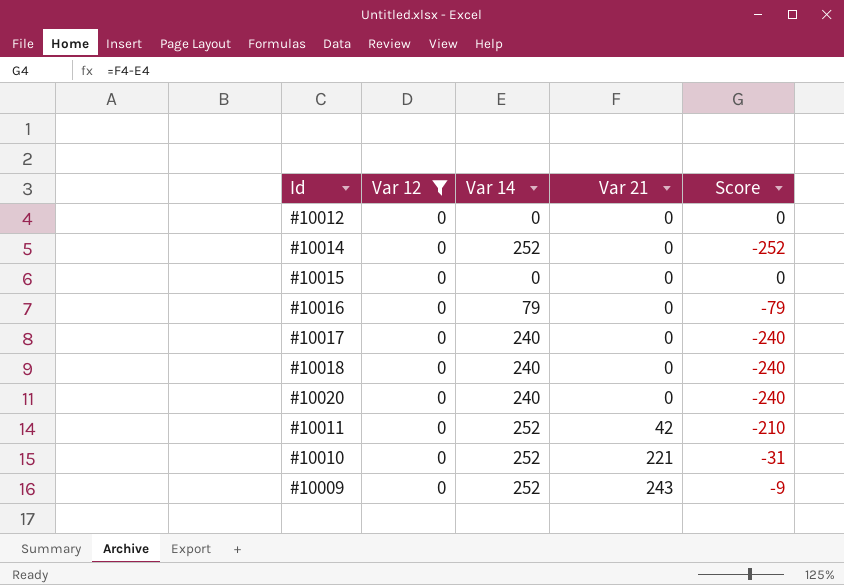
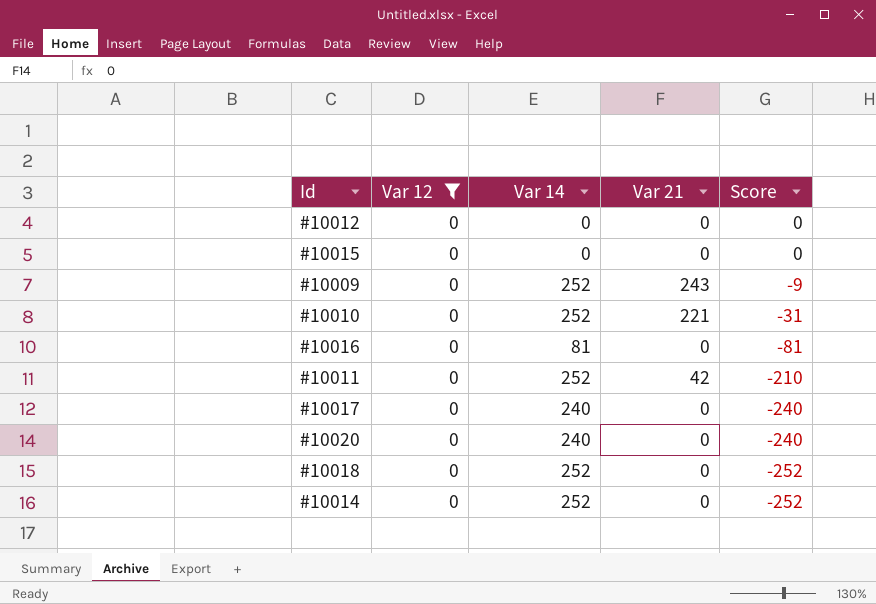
row order: Var 21 ascending -> Score descending
#10016 | Var 14: 79 -> 81
#10016 | Score: -79 -> -81
#10018 | Var 14: 240 -> 252
#10018 | Score: -240 -> -252

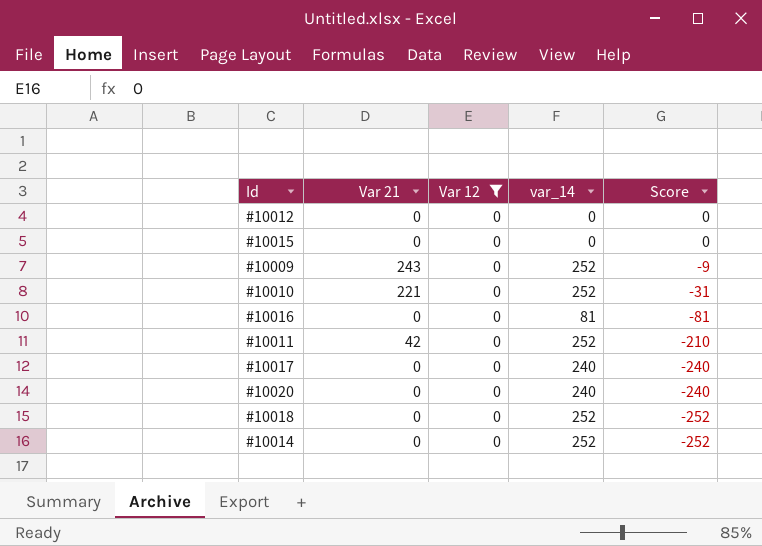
column Var 21 | position: 4 -> 2
column name: Var 14 -> var_14

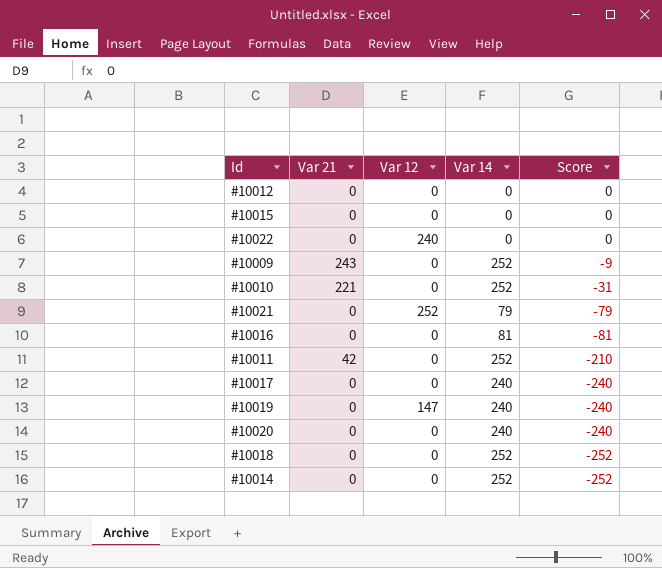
filter: Var 12 = 0 -> none
column name: var_14 -> Var 14

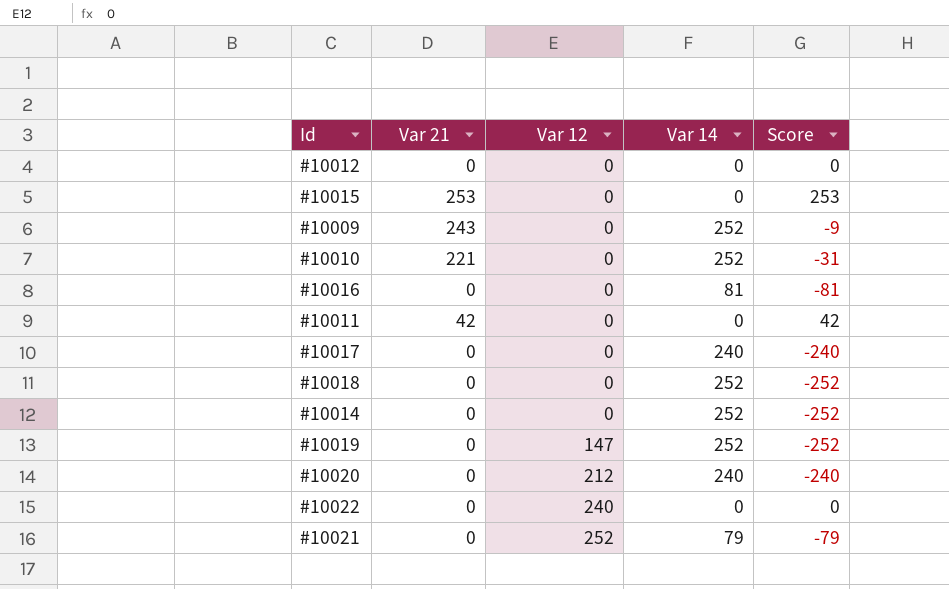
row order: Score descending -> Var 12 ascending
#10015 | Var 21: 0 -> 253
#10015 | Score: 0 -> 253
#10011 | Var 14: 252 -> 0
#10011 | Score: -210 -> 42
#10019 | Var 14: 240 -> 252
#10019 | Score: -240 -> -252
#10020 | Var 12: 0 -> 212

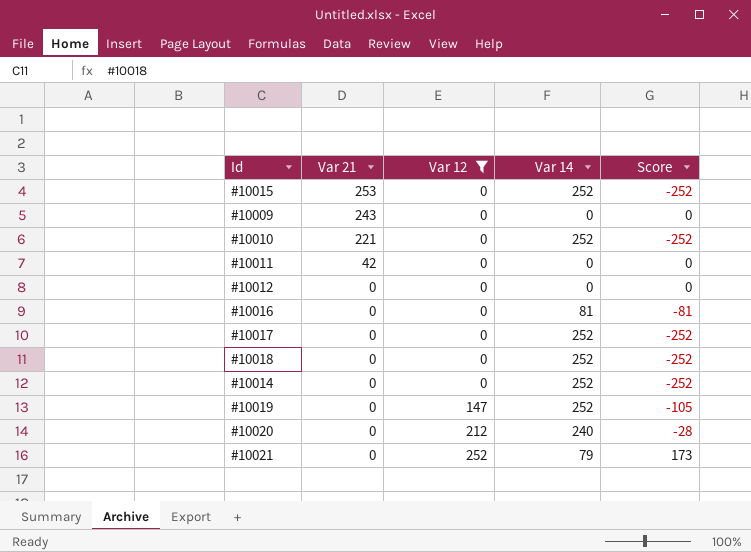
filter: none -> Var 12 != 240
row order: Var 12 ascending -> Var 21 descending
column Score | formula: [Var 21] - [Var 14] -> [Var 12] - [Var 14]
#10015 | Var 14: 0 -> 252
#10009 | Var 14: 252 -> 0
#10017 | Var 14: 240 -> 252

